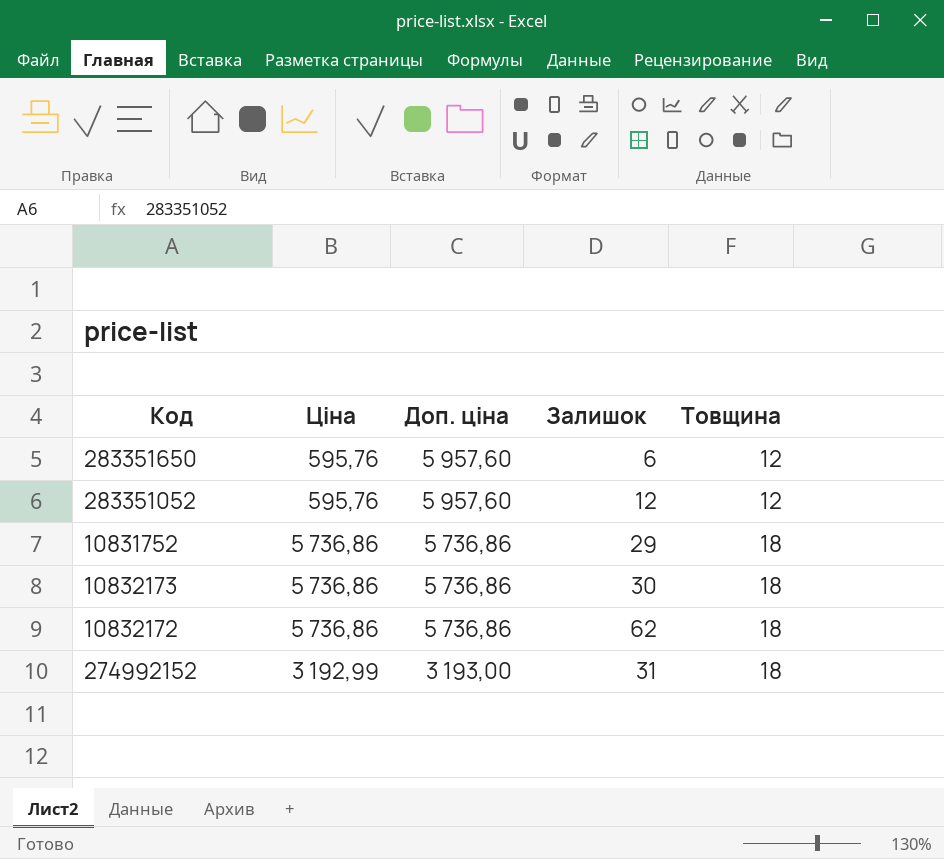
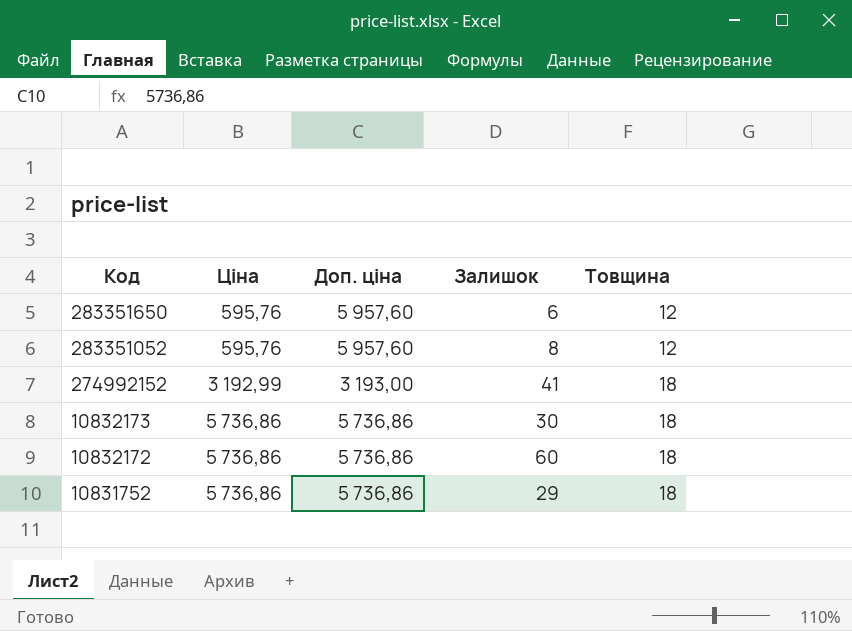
row order: Доп. ціна descending -> Код descending
283351052 | Залишок: 12 -> 8
274992152 | Залишок: 31 -> 41
10832172 | Залишок: 62 -> 60

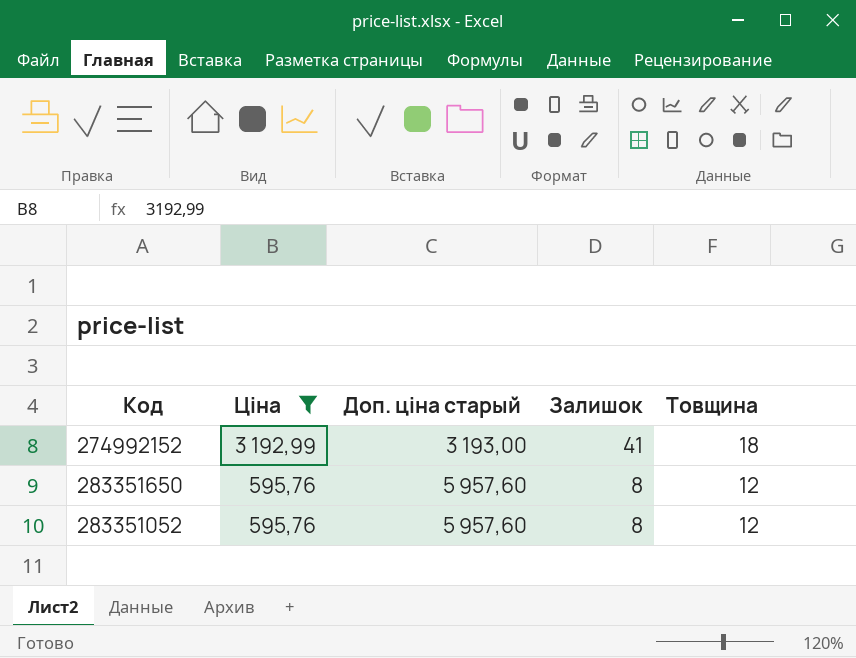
filter: none -> Ціна != 5 736,86
row order: Код descending -> Ціна descending
column name: Доп. ціна -> Доп. ціна старый
283351650 | Залишок: 6 -> 8

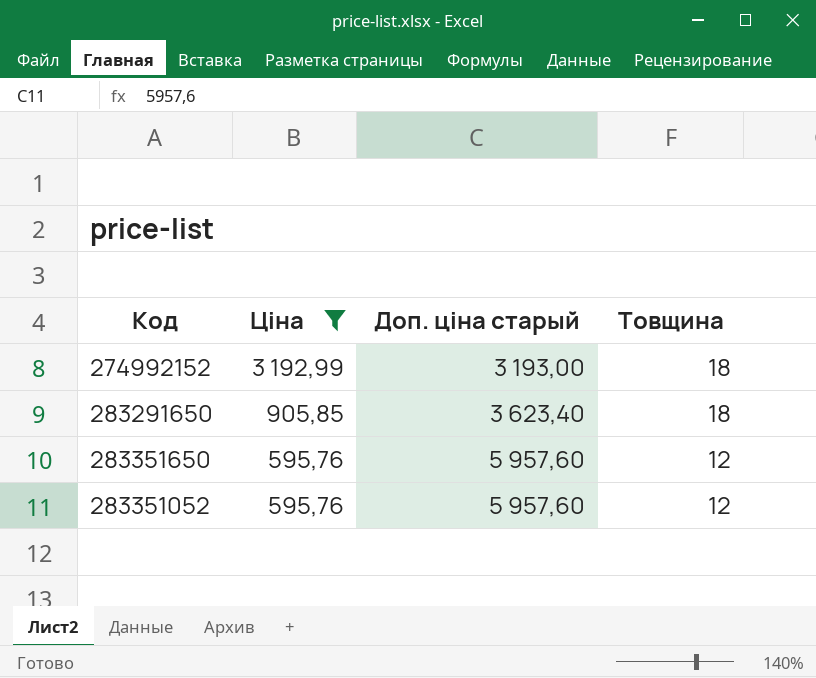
column Залишок | position: 4 -> none
row 283291650: none -> 905,85 | 3 623,40 | 18

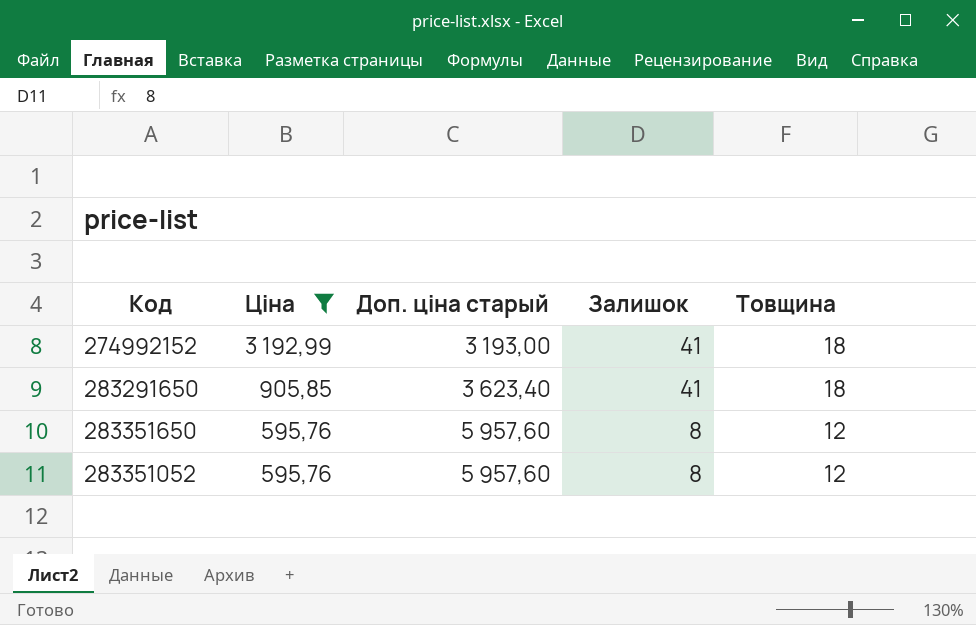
column Залишок | position: none -> 4

